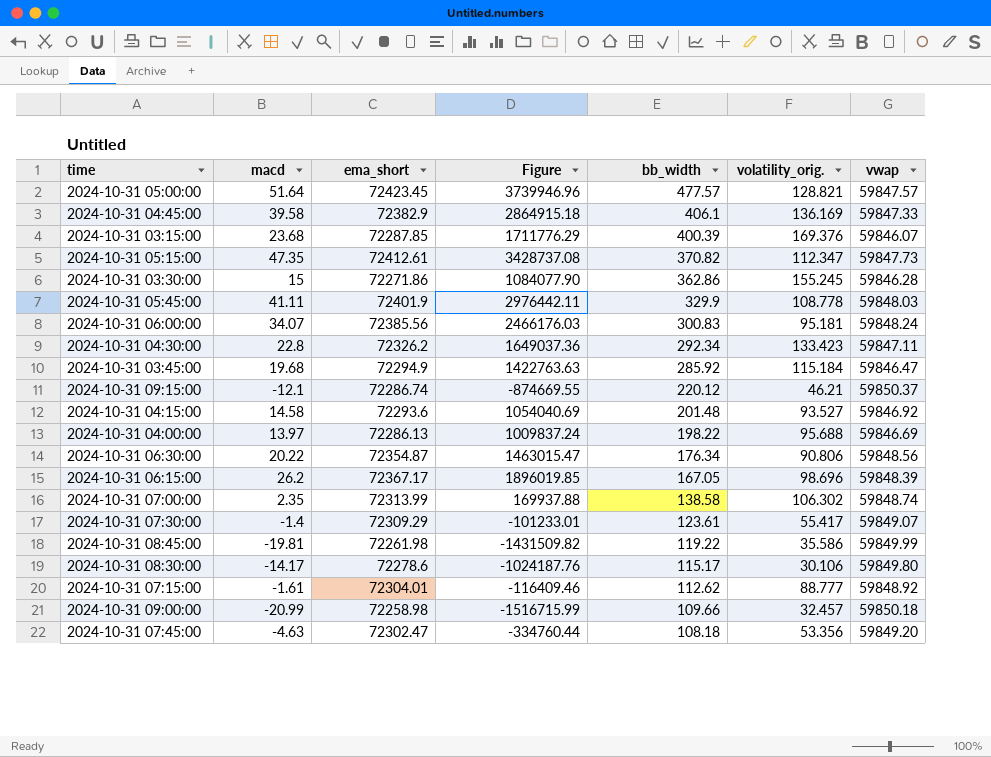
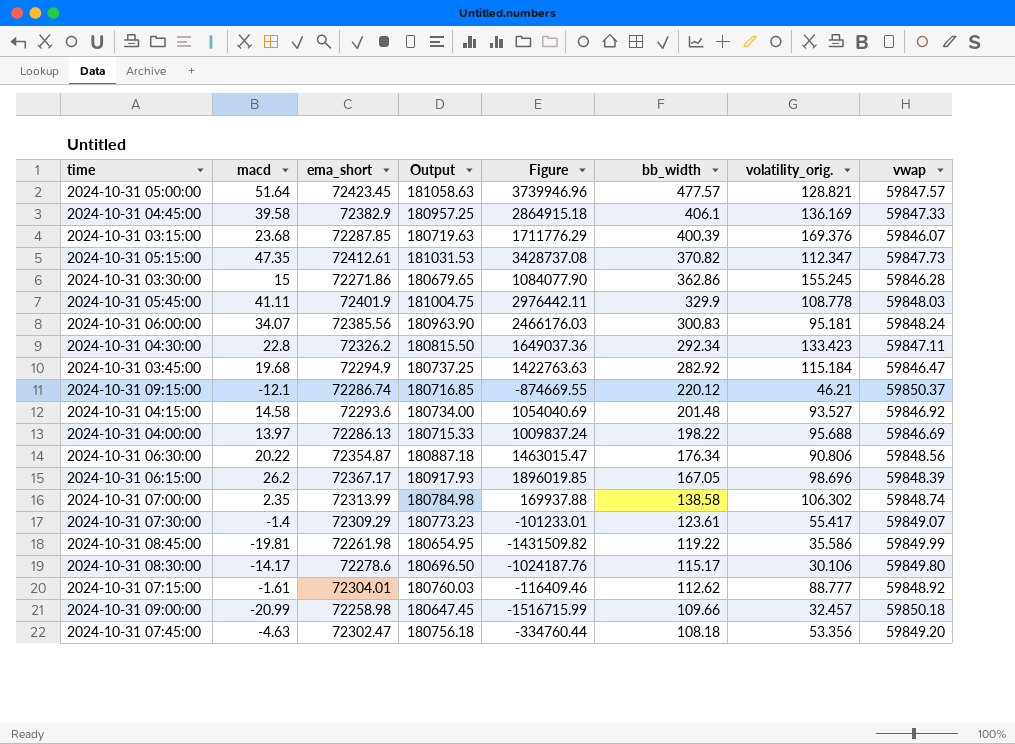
column Output | formula: none -> [ema_short] * 2.5
2024-10-31 03:45:00 | bb_width: 285.92 -> 282.92

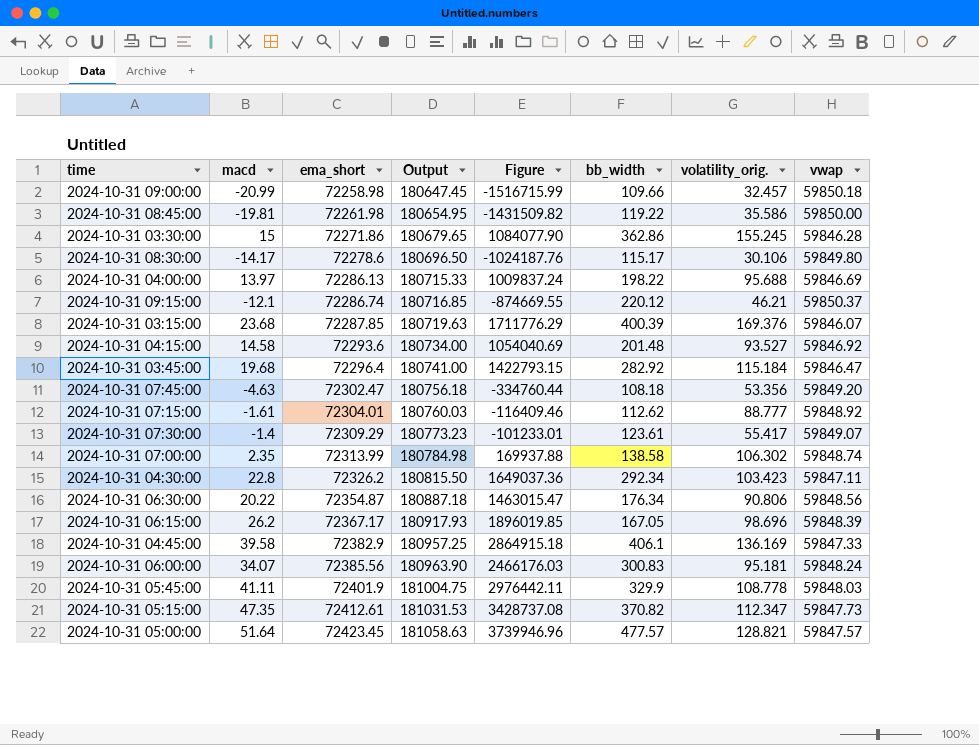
row order: bb_width descending -> ema_short ascending
2024-10-31 08:45:00 | vwap: 59849.99 -> 59850.00
2024-10-31 03:45:00 | ema_short: 72294.9 -> 72296.4
2024-10-31 03:45:00 | Output: 180737.25 -> 180741.00
2024-10-31 03:45:00 | Figure: 1422763.63 -> 1422793.15
2024-10-31 04:30:00 | volatility_orig.: 133.423 -> 103.423

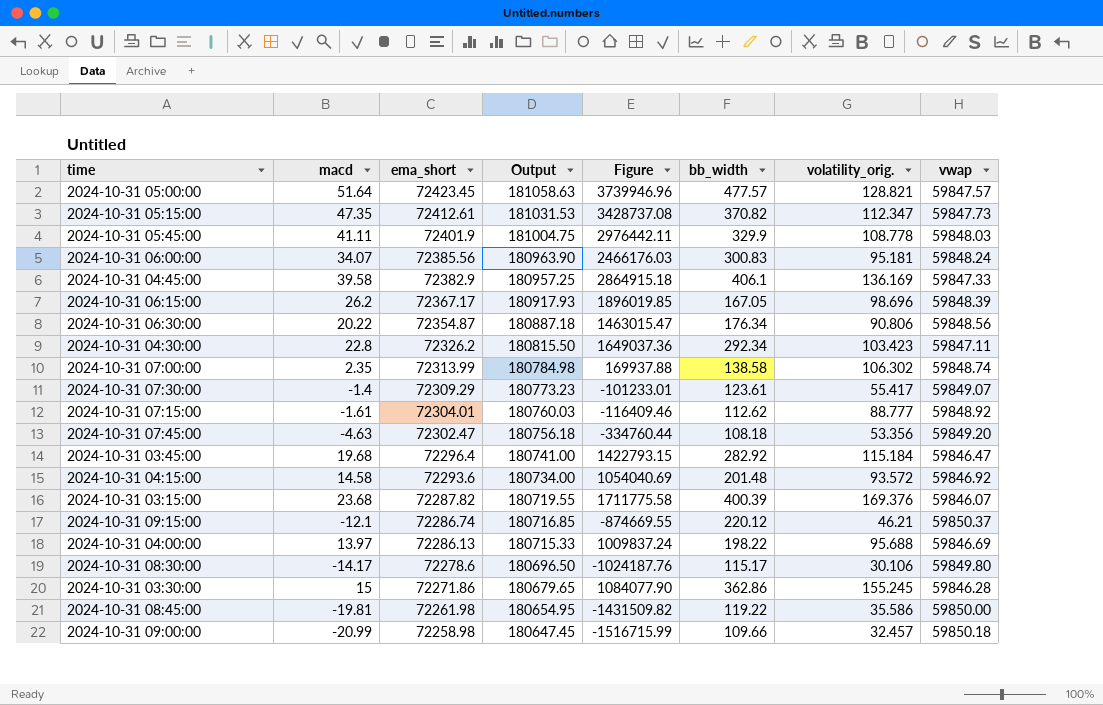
row order: ema_short ascending -> ema_short descending
2024-10-31 04:15:00 | volatility_orig.: 93.527 -> 93.572
2024-10-31 03:15:00 | ema_short: 72287.85 -> 72287.82
2024-10-31 03:15:00 | Output: 180719.63 -> 180719.55
2024-10-31 03:15:00 | Figure: 1711776.29 -> 1711775.58

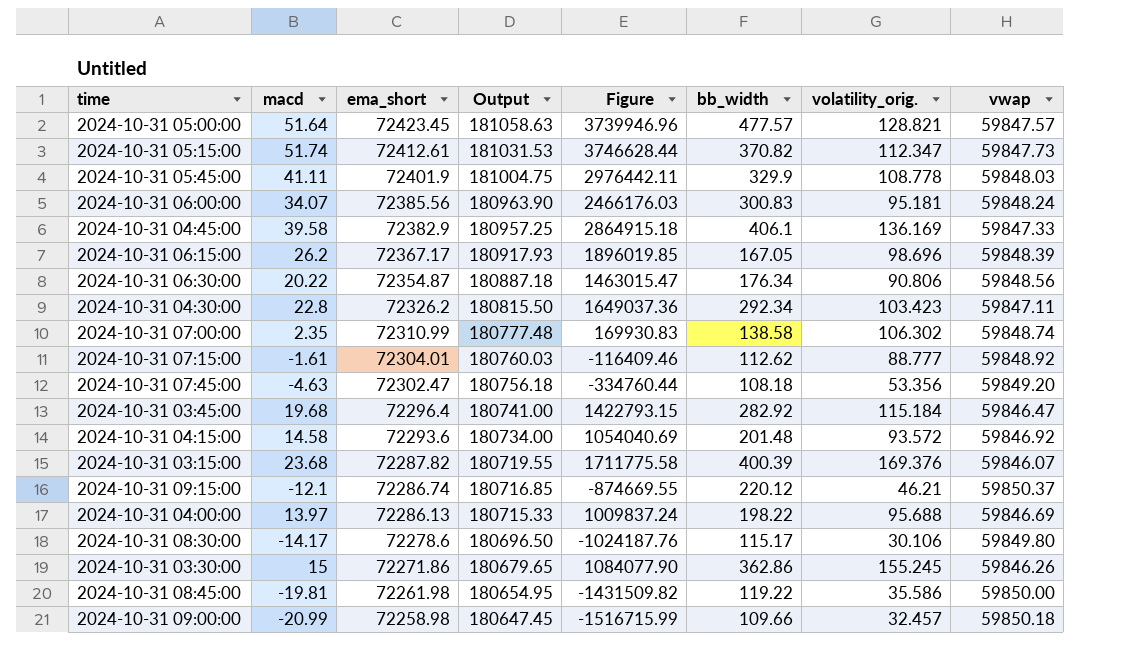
row 2024-10-31 07:30:00: -1.4 | 72309.29 | 180773.23 | -101233.01 | 123.61 | 55.417 | 59849.07 -> none
2024-10-31 05:15:00 | macd: 47.35 -> 51.74
2024-10-31 05:15:00 | Figure: 3428737.08 -> 3746628.44
2024-10-31 07:00:00 | ema_short: 72313.99 -> 72310.99
2024-10-31 07:00:00 | Output: 180784.98 -> 180777.48
2024-10-31 07:00:00 | Figure: 169937.88 -> 169930.83
2024-10-31 03:30:00 | vwap: 59846.28 -> 59846.26

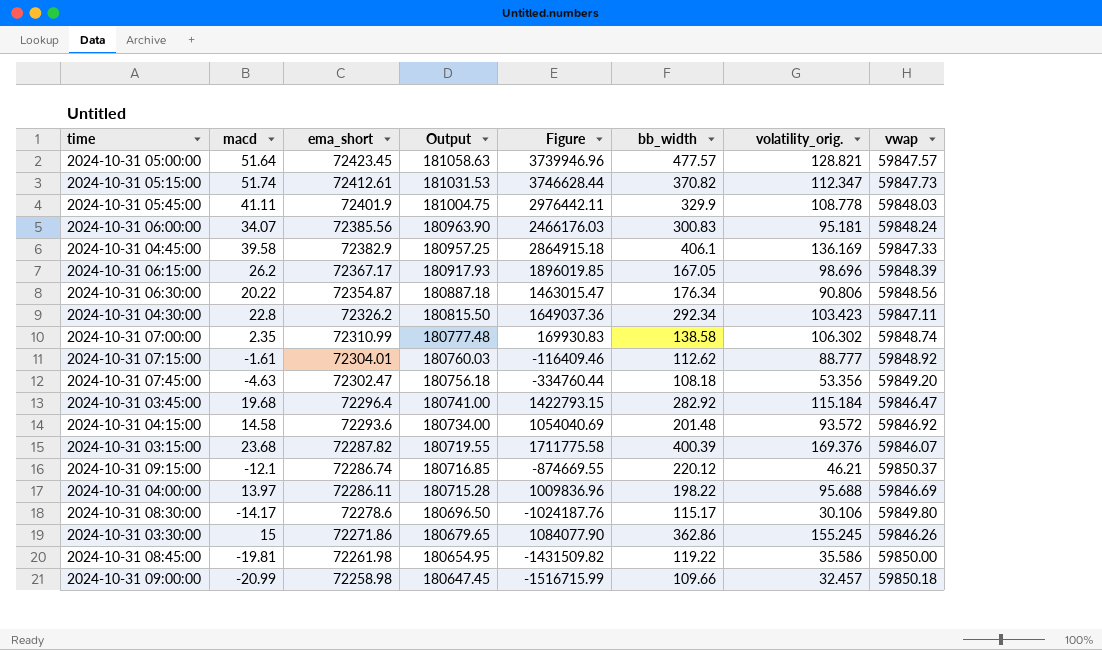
2024-10-31 04:00:00 | ema_short: 72286.13 -> 72286.11
2024-10-31 04:00:00 | Output: 180715.33 -> 180715.28
2024-10-31 04:00:00 | Figure: 1009837.24 -> 1009836.96

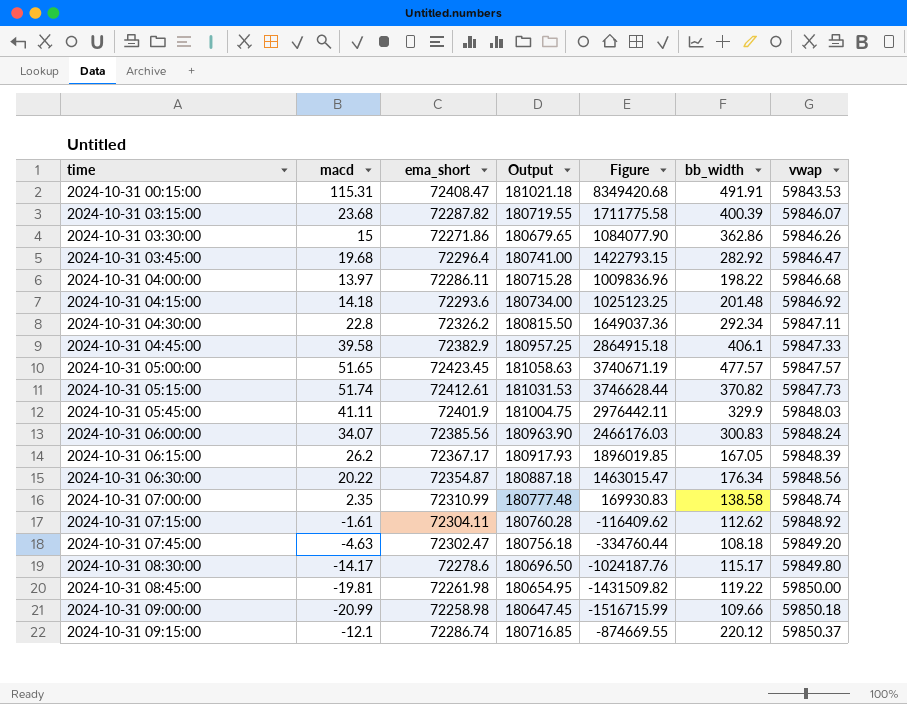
row order: ema_short descending -> time ascending
column volatility_orig. | position: 7 -> none
row 2024-10-31 00:15:00: none -> 115.31 | 72408.47 | 181021.18 | 8349420.68 | 491.91 | 59843.53
2024-10-31 04:00:00 | vwap: 59846.69 -> 59846.68
2024-10-31 04:15:00 | macd: 14.58 -> 14.18
2024-10-31 04:15:00 | Figure: 1054040.69 -> 1025123.25
2024-10-31 05:00:00 | macd: 51.64 -> 51.65
2024-10-31 05:00:00 | Figure: 3739946.96 -> 3740671.19
2024-10-31 07:15:00 | ema_short: 72304.01 -> 72304.11
2024-10-31 07:15:00 | Output: 180760.03 -> 180760.28
2024-10-31 07:15:00 | Figure: -116409.46 -> -116409.62

